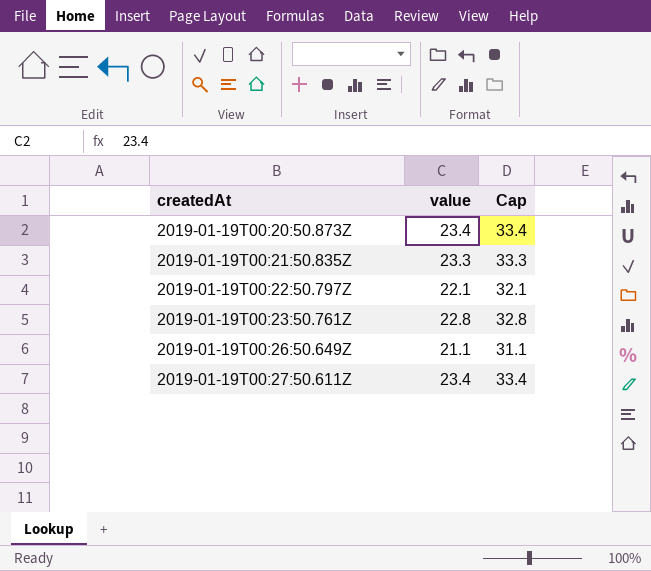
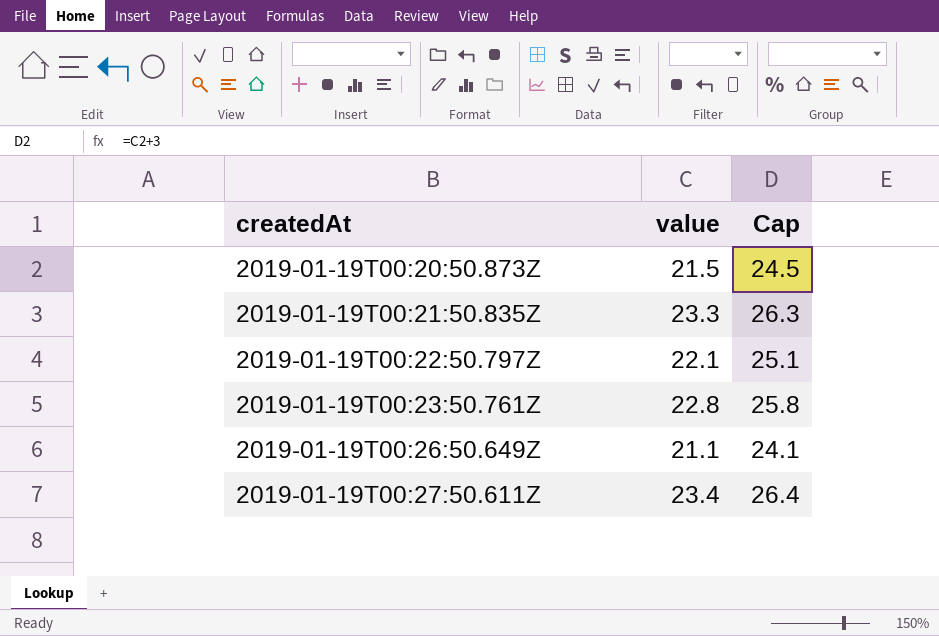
column Cap | formula: [value] + 10 -> [value] + 3
2019-01-19T00:20:50.873Z | value: 23.4 -> 21.5

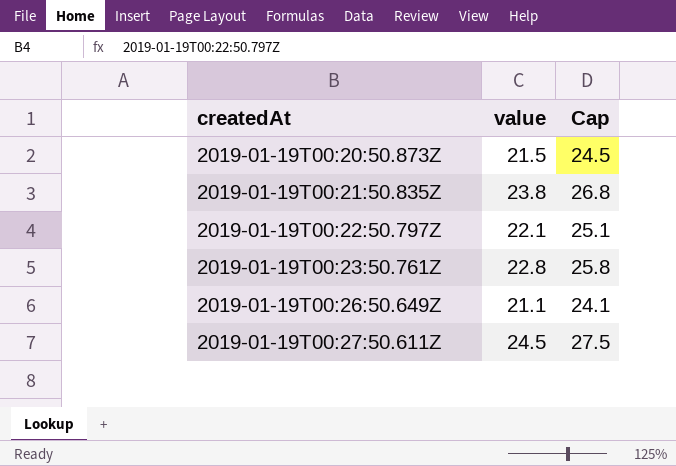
2019-01-19T00:21:50.835Z | value: 23.3 -> 23.8
2019-01-19T00:21:50.835Z | Cap: 26.3 -> 26.8
2019-01-19T00:27:50.611Z | value: 23.4 -> 24.5
2019-01-19T00:27:50.611Z | Cap: 26.4 -> 27.5

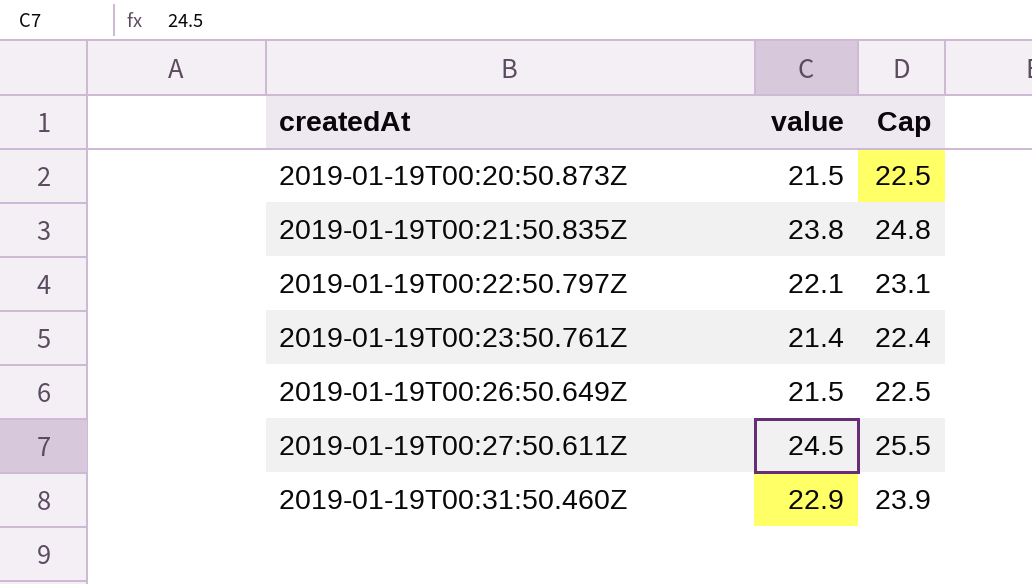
column Cap | formula: [value] + 3 -> [value] + 1
2019-01-19T00:23:50.761Z | value: 22.8 -> 21.4
2019-01-19T00:26:50.649Z | value: 21.1 -> 21.5
row 2019-01-19T00:31:50.460Z: none -> 22.9 | 23.9

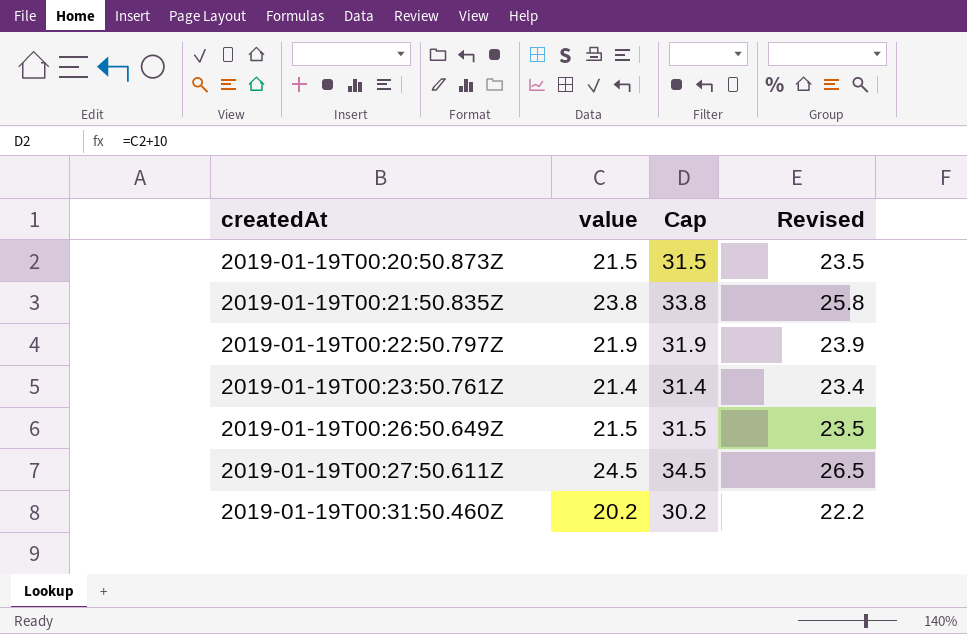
column Cap | formula: [value] + 1 -> [value] + 10
column Revised | formula: none -> [value] + 2
2019-01-19T00:22:50.797Z | value: 22.1 -> 21.9
2019-01-19T00:31:50.460Z | value: 22.9 -> 20.2

